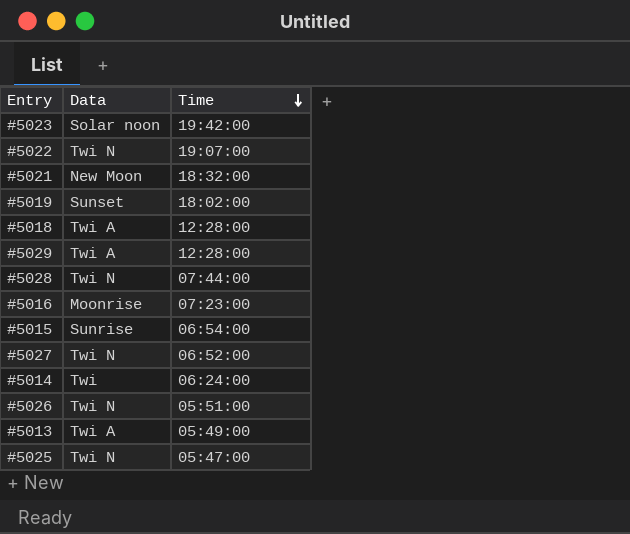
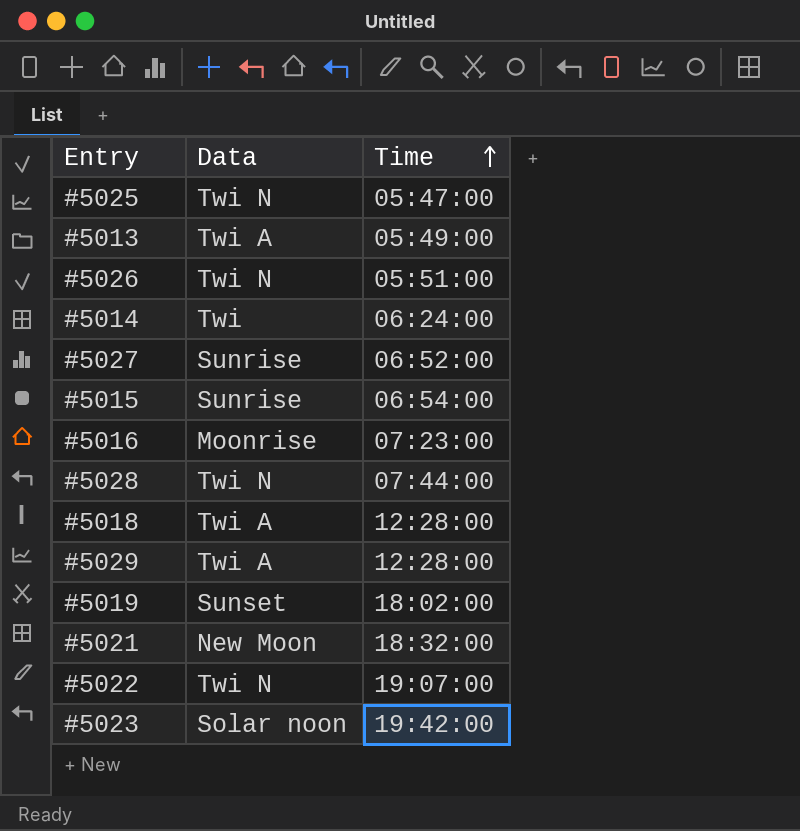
row order: Time descending -> Time ascending
#5027 | Data: Twi N -> Sunrise

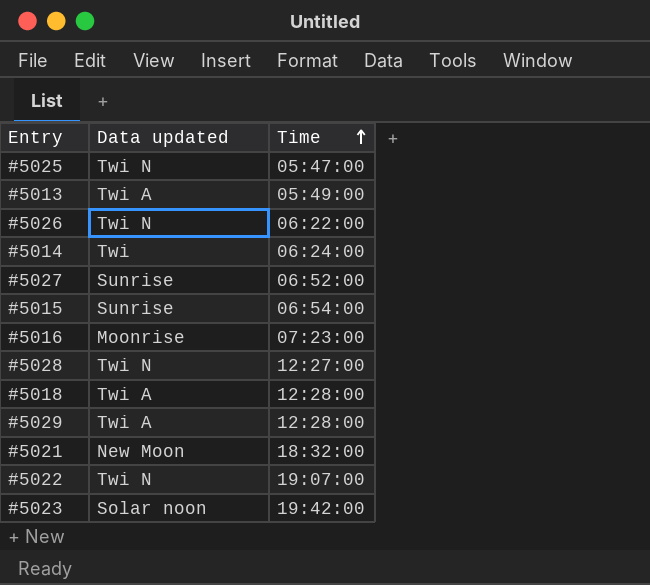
column name: Data -> Data updated
row #5019: Sunset | 18:02:00 -> none
#5026 | Time: 05:51:00 -> 06:22:00
#5028 | Time: 07:44:00 -> 12:27:00

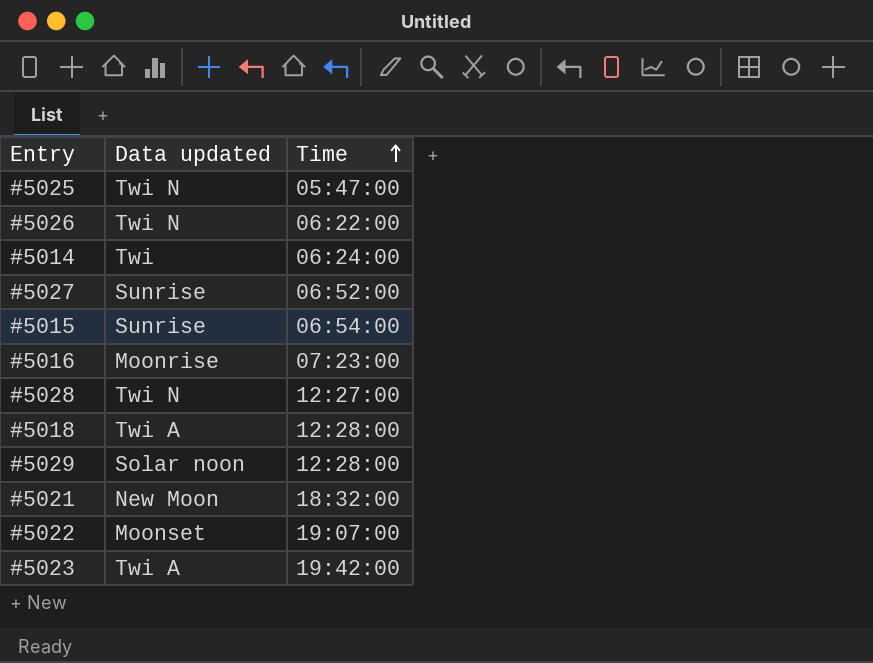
row #5013: Twi A | 05:49:00 -> none
#5029 | Data updated: Twi A -> Solar noon
#5022 | Data updated: Twi N -> Moonset
#5023 | Data updated: Solar noon -> Twi A

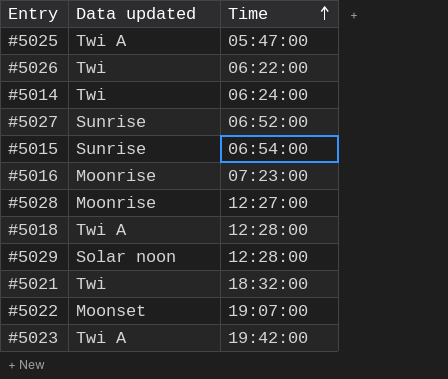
#5025 | Data updated: Twi N -> Twi A
#5026 | Data updated: Twi N -> Twi
#5028 | Data updated: Twi N -> Moonrise
#5021 | Data updated: New Moon -> Twi

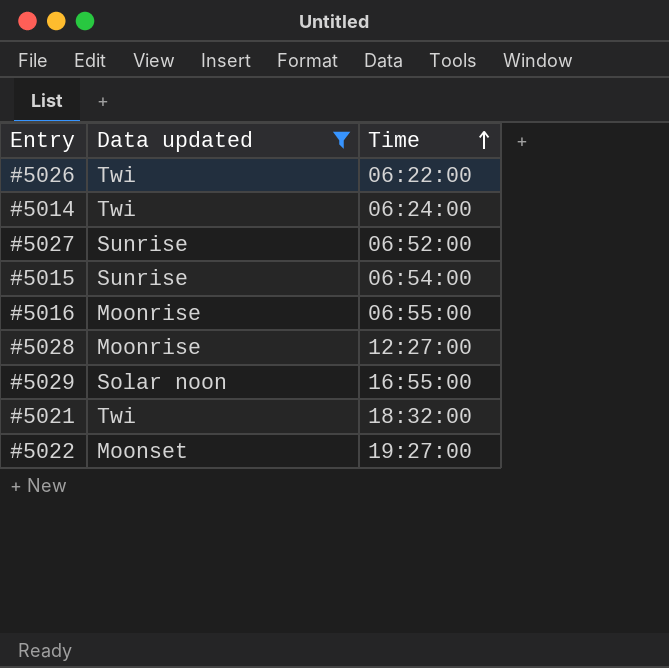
filter: none -> Data updated != Twi A
#5016 | Time: 07:23:00 -> 06:55:00
#5029 | Time: 12:28:00 -> 16:55:00
#5022 | Time: 19:07:00 -> 19:27:00

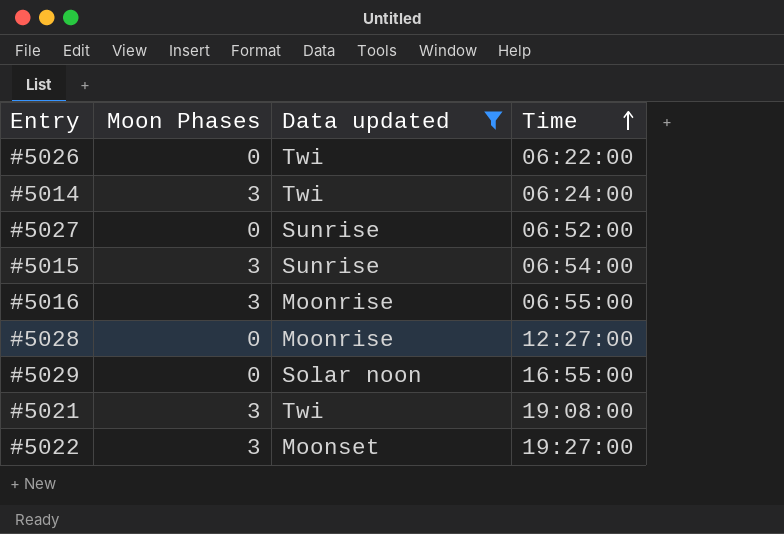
column Moon Phases | position: none -> 2
#5021 | Time: 18:32:00 -> 19:08:00

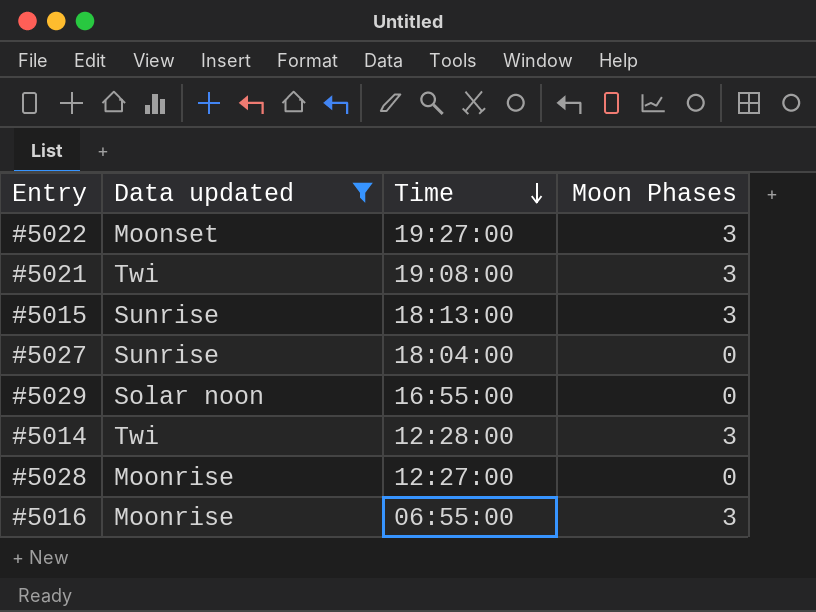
row order: Time ascending -> Time descending
column Moon Phases | position: 2 -> 4
row #5026: 0 | Twi | 06:22:00 -> none
#5015 | Time: 06:54:00 -> 18:13:00
#5027 | Time: 06:52:00 -> 18:04:00
#5014 | Time: 06:24:00 -> 12:28:00

